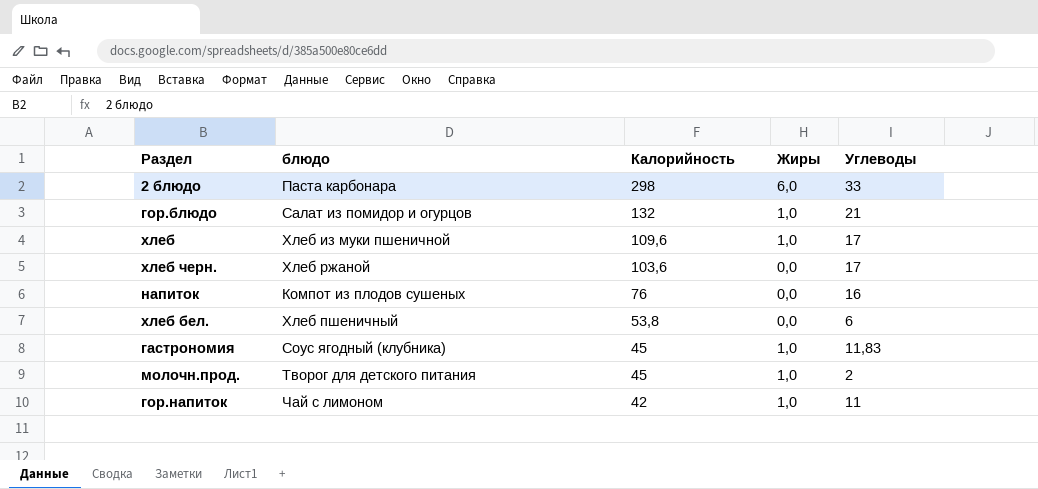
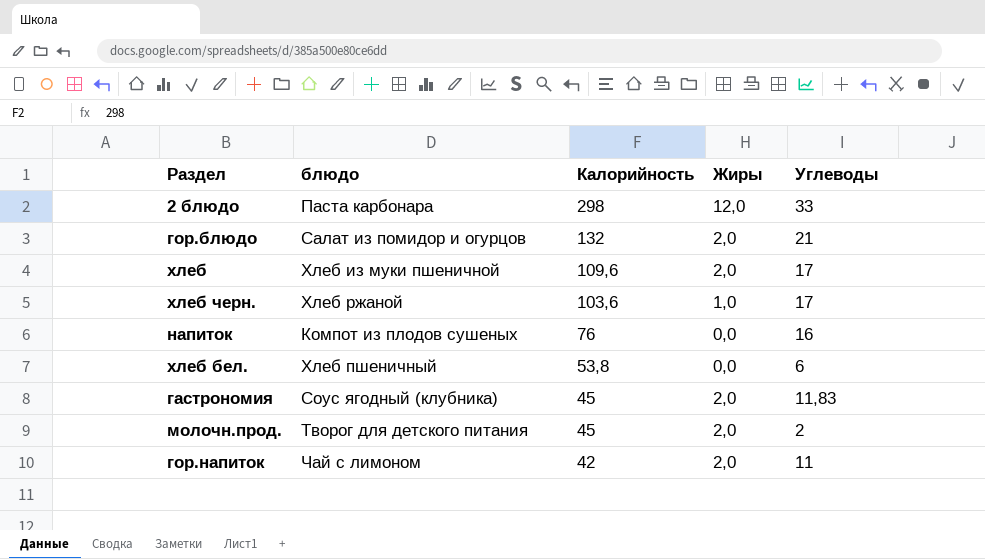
2 блюдо | Жиры: 6,0 -> 12,0
гор.блюдо | Жиры: 1,0 -> 2,0
хлеб | Жиры: 1,0 -> 2,0
хлеб черн. | Жиры: 0,0 -> 1,0
гастрономия | Жиры: 1,0 -> 2,0
молочн.прод. | Жиры: 1,0 -> 2,0
гор.напиток | Жиры: 1,0 -> 2,0

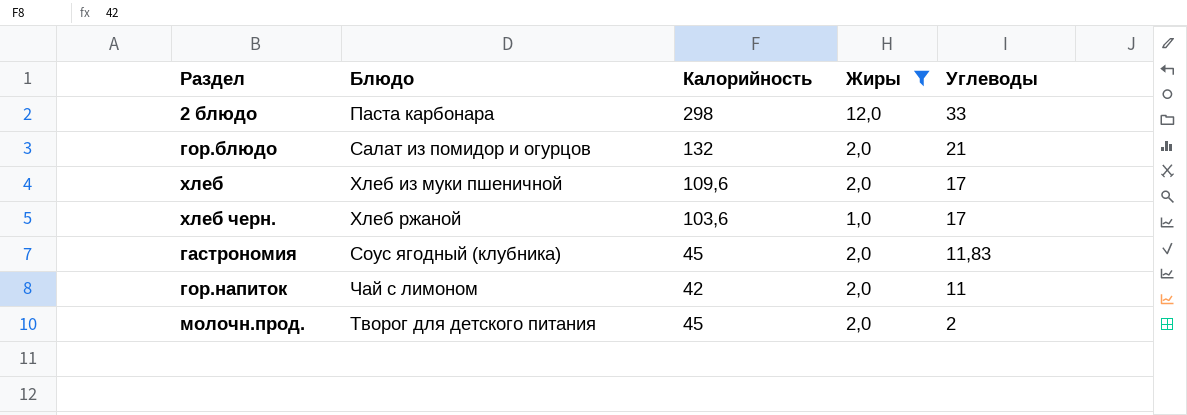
filter: none -> Жиры != 0,0
row order: Калорийность descending -> Углеводы descending
column name: блюдо -> Блюдо

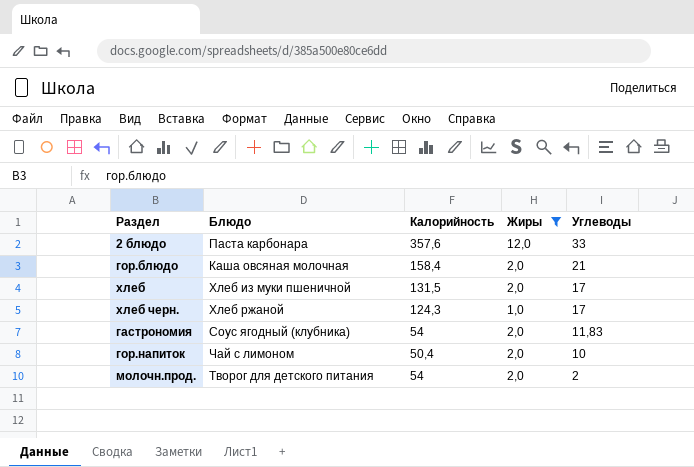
2 блюдо | Калорийность: 298 -> 357,6
гор.блюдо | Блюдо: Салат из помидор и огурцов -> Каша овсяная молочная
гор.блюдо | Калорийность: 132 -> 158,4
хлеб | Калорийность: 109,6 -> 131,5
хлеб черн. | Калорийность: 103,6 -> 124,3
гастрономия | Калорийность: 45 -> 54
гор.напиток | Калорийность: 42 -> 50,4
гор.напиток | Углеводы: 11 -> 10
молочн.прод. | Калорийность: 45 -> 54

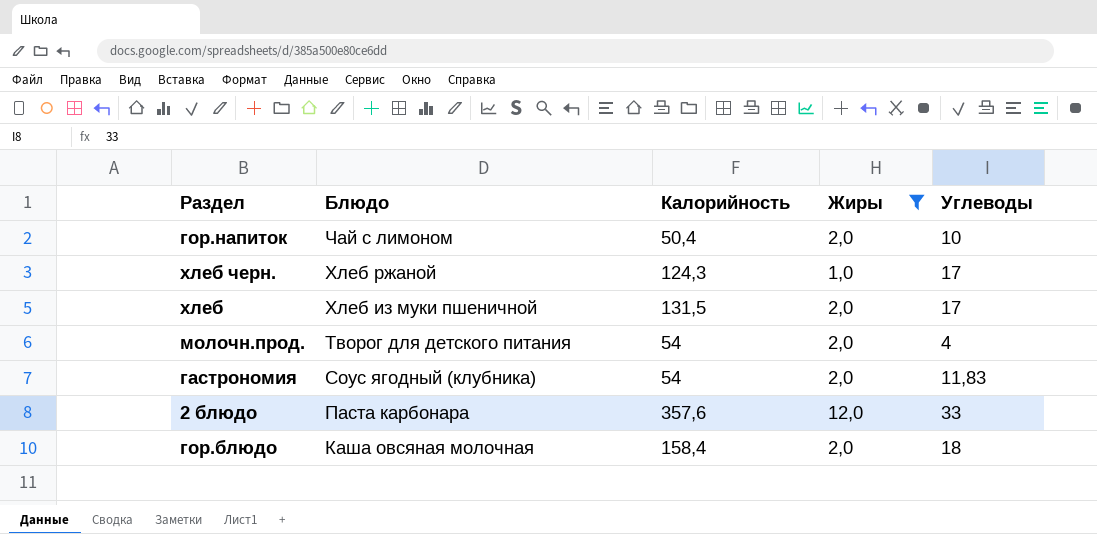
row order: Углеводы descending -> Блюдо descending
молочн.прод. | Углеводы: 2 -> 4
гор.блюдо | Углеводы: 21 -> 18

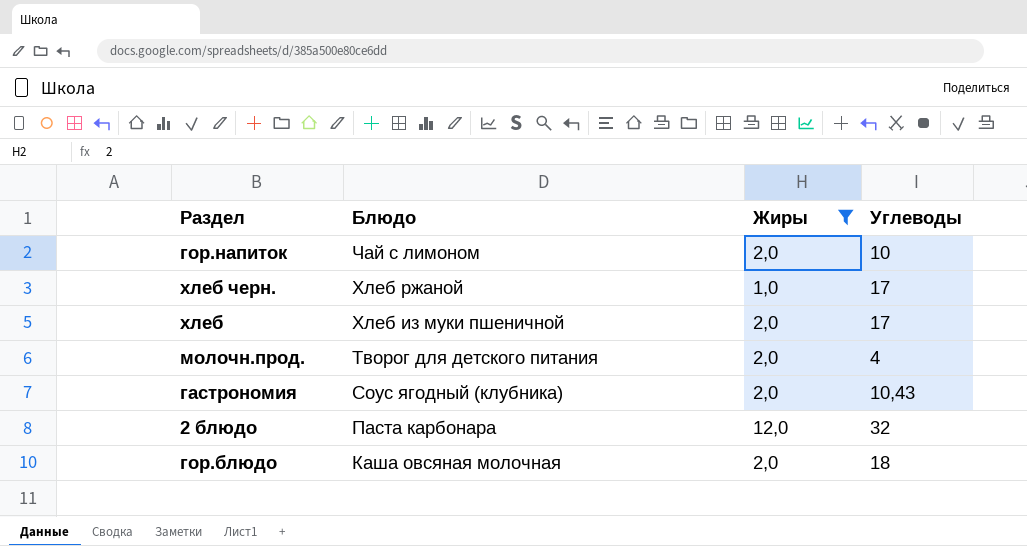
column Калорийность | position: 3 -> none
гастрономия | Углеводы: 11,83 -> 10,43
2 блюдо | Углеводы: 33 -> 32

